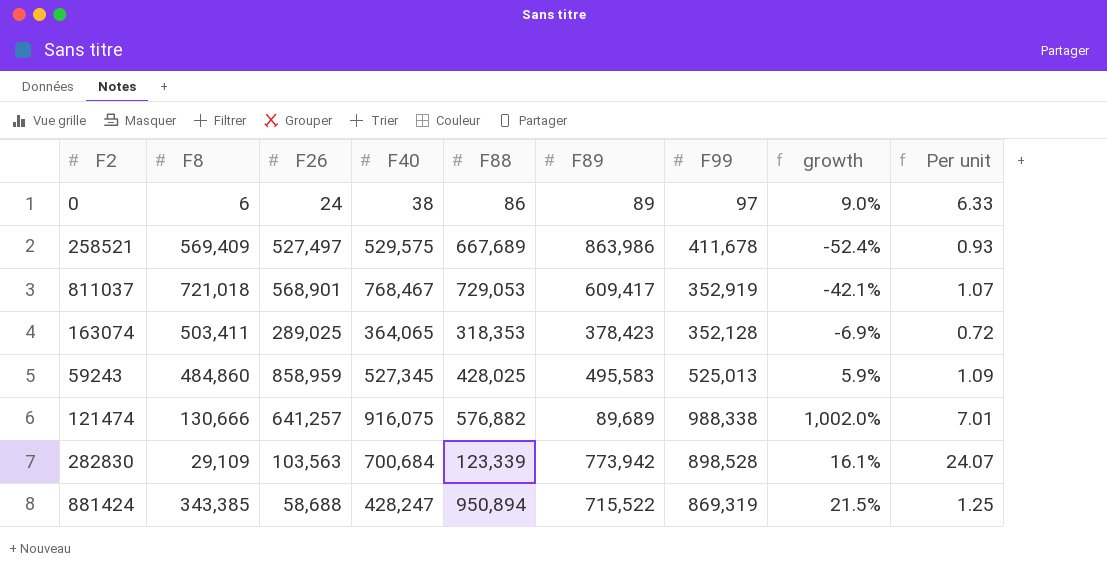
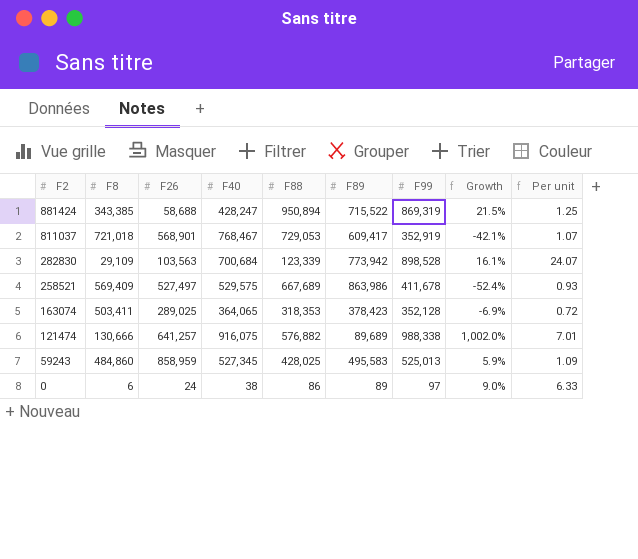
row order: none -> F2 descending
column name: growth -> Growth

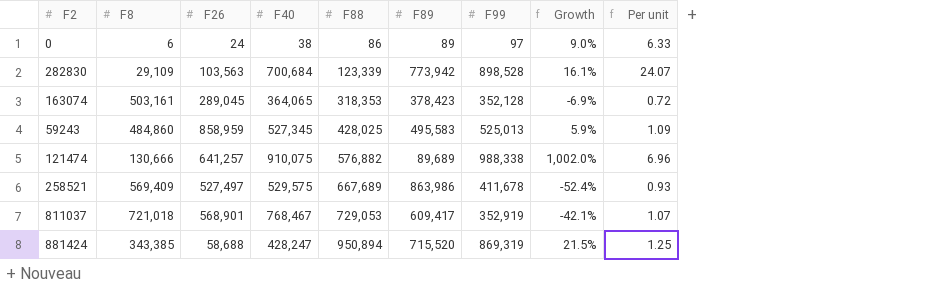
row order: F2 descending -> F88 ascending
163074 | F8: 503,411 -> 503,161
163074 | F26: 289,025 -> 289,045
121474 | F40: 916,075 -> 910,075
121474 | Per unit: 7.01 -> 6.96
881424 | F89: 715,522 -> 715,520

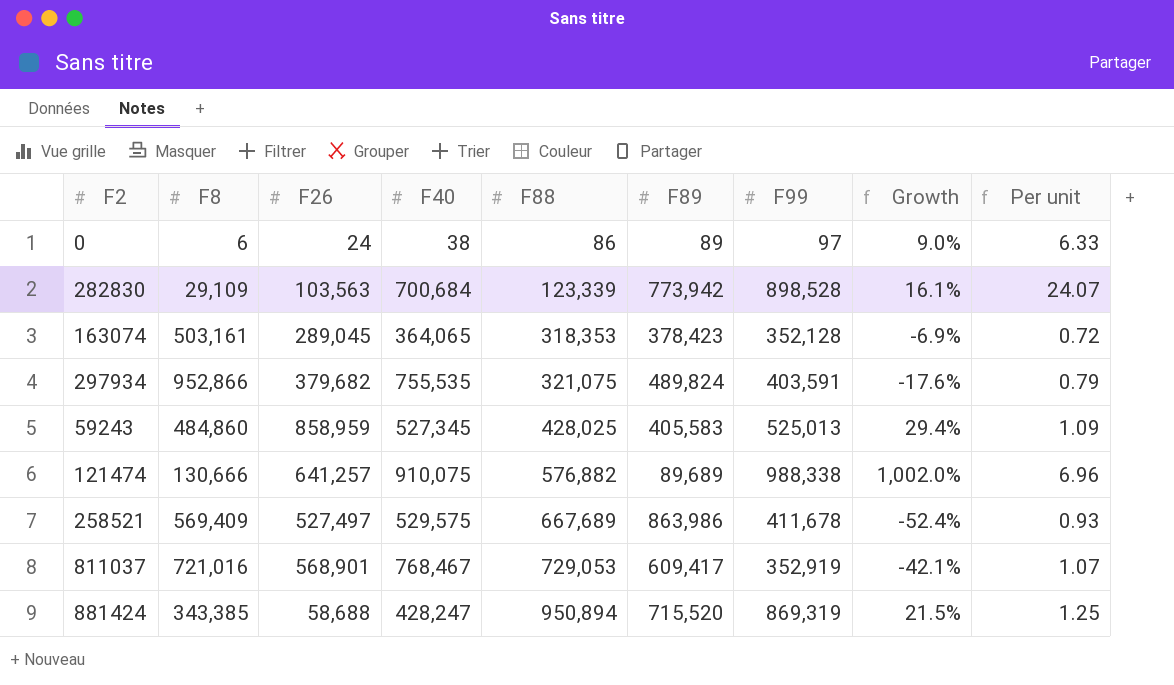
row 297934: none -> 952,866 | 379,682 | 755,535 | 321,075 | 489,824 | 403,591 | -17.6% | 0.79
59243 | F89: 495,583 -> 405,583
59243 | Growth: 5.9% -> 29.4%
811037 | F8: 721,018 -> 721,016

